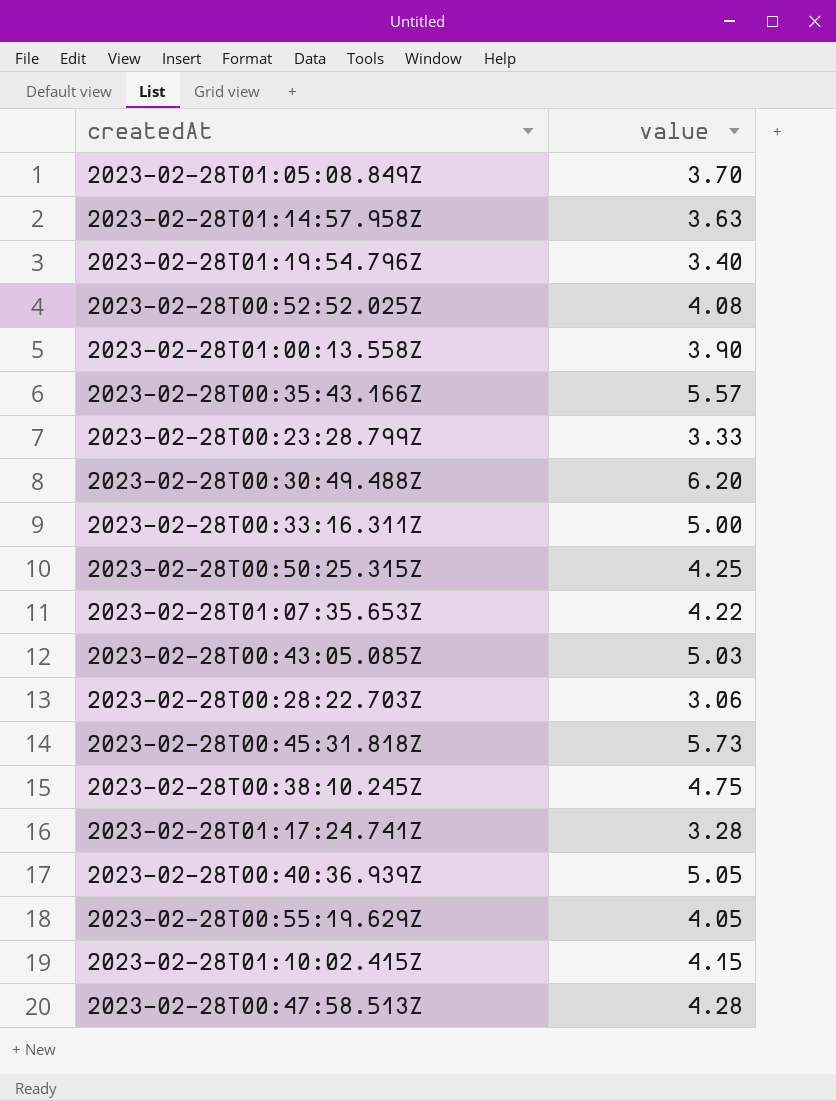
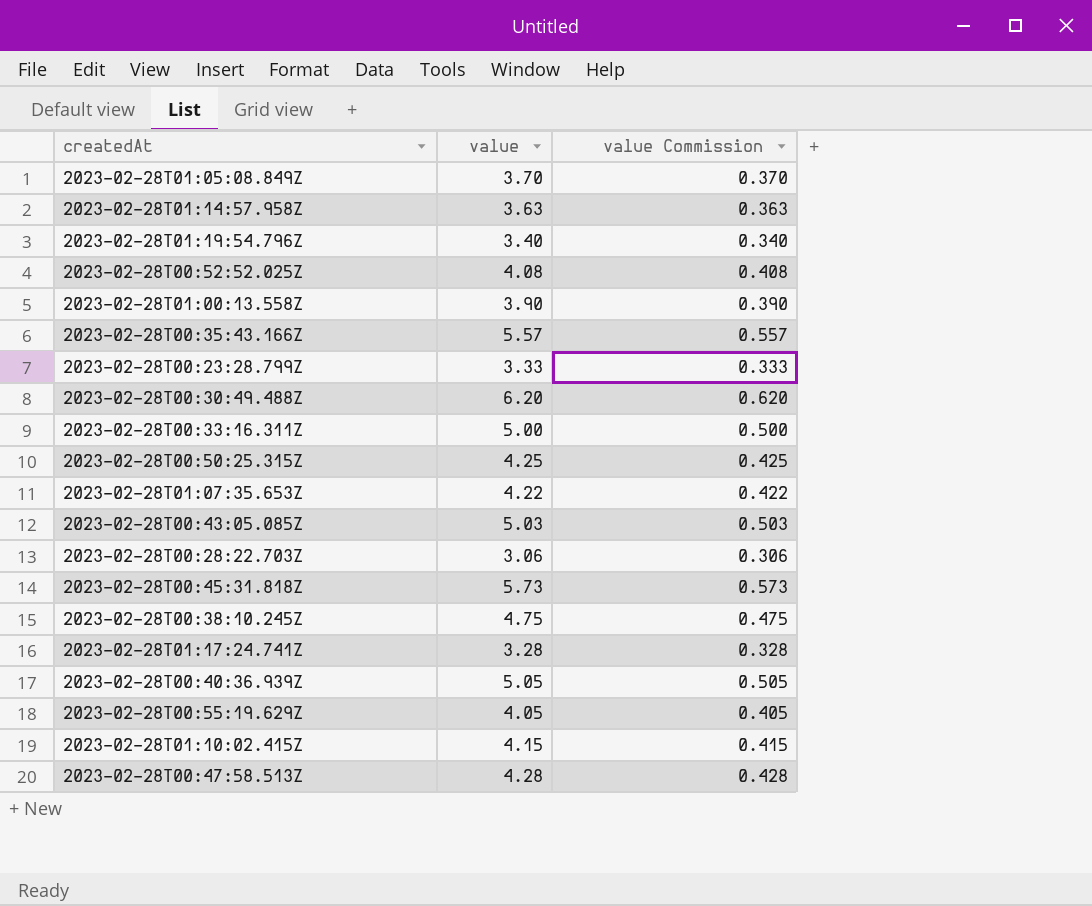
column value Commission | formula: none -> [value] * 0.1

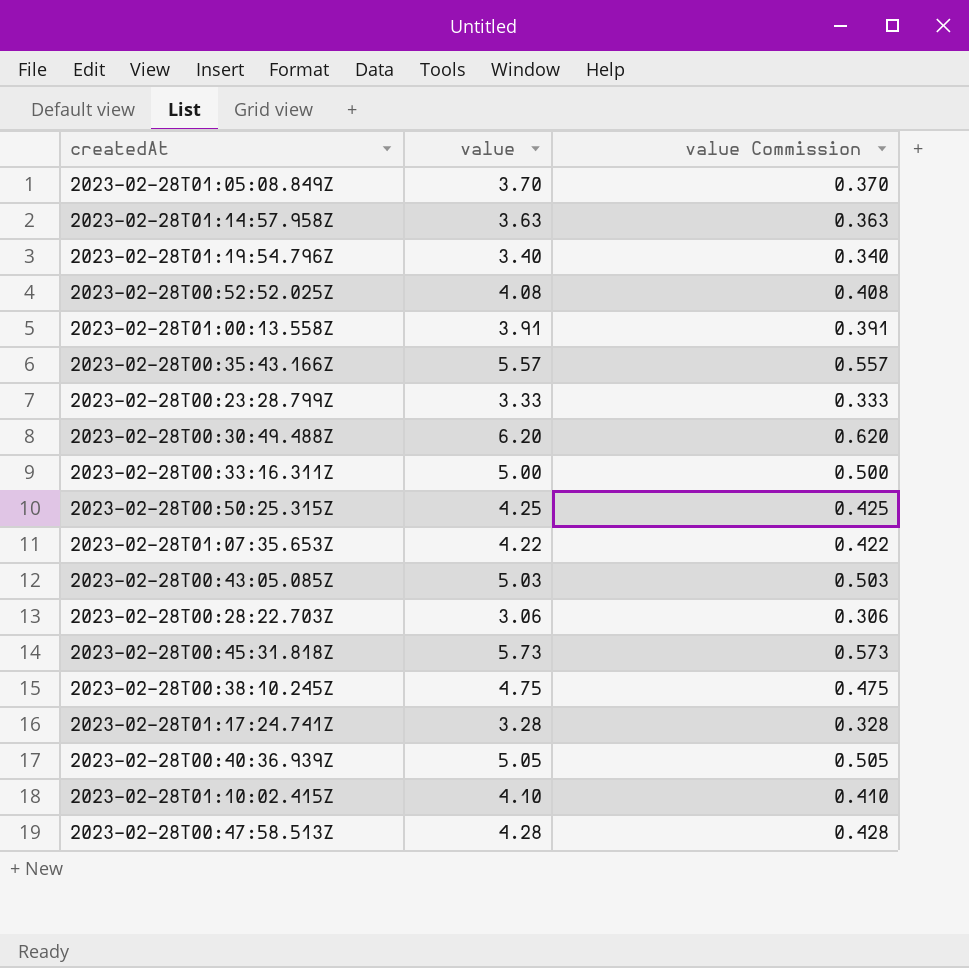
row 2023-02-28T00:55:19.629Z: 4.05 | 0.405 -> none
2023-02-28T01:00:13.558Z | value: 3.90 -> 3.91
2023-02-28T01:00:13.558Z | value Commission: 0.390 -> 0.391
2023-02-28T01:10:02.415Z | value: 4.15 -> 4.10
2023-02-28T01:10:02.415Z | value Commission: 0.415 -> 0.410

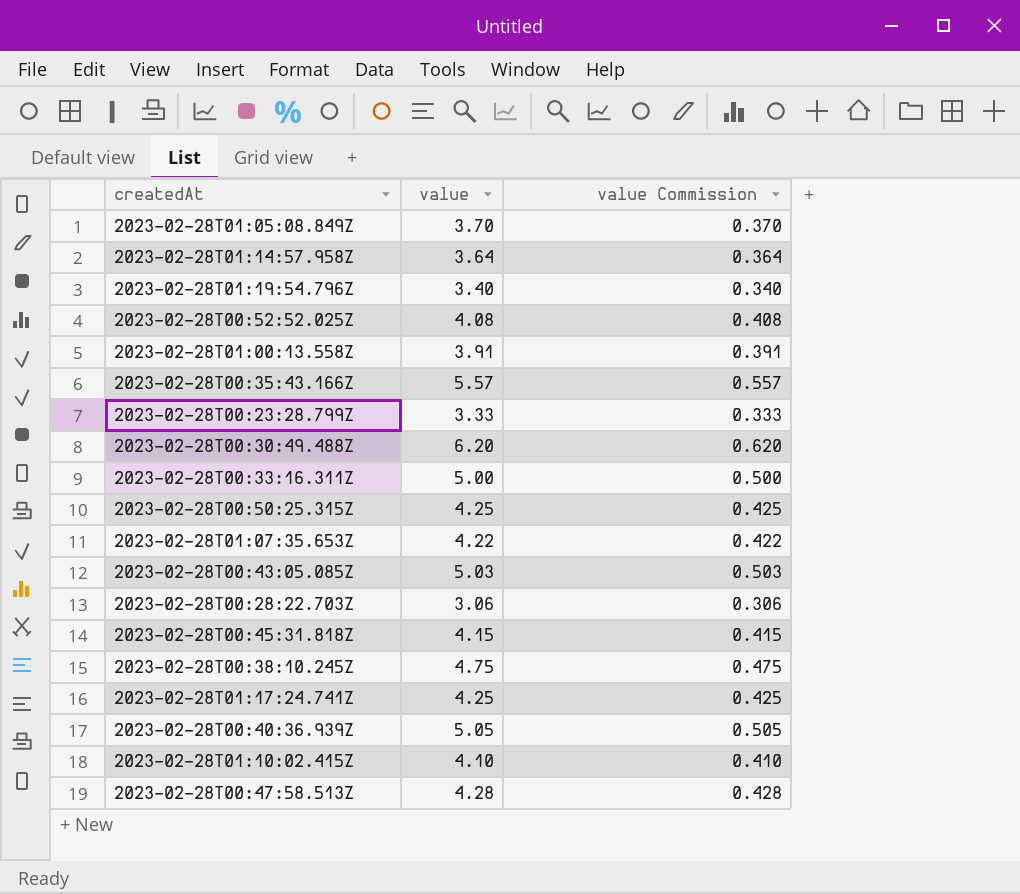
2023-02-28T01:14:57.958Z | value: 3.63 -> 3.64
2023-02-28T01:14:57.958Z | value Commission: 0.363 -> 0.364
2023-02-28T00:45:31.818Z | value: 5.73 -> 4.15
2023-02-28T00:45:31.818Z | value Commission: 0.573 -> 0.415
2023-02-28T01:17:24.741Z | value: 3.28 -> 4.25
2023-02-28T01:17:24.741Z | value Commission: 0.328 -> 0.425

